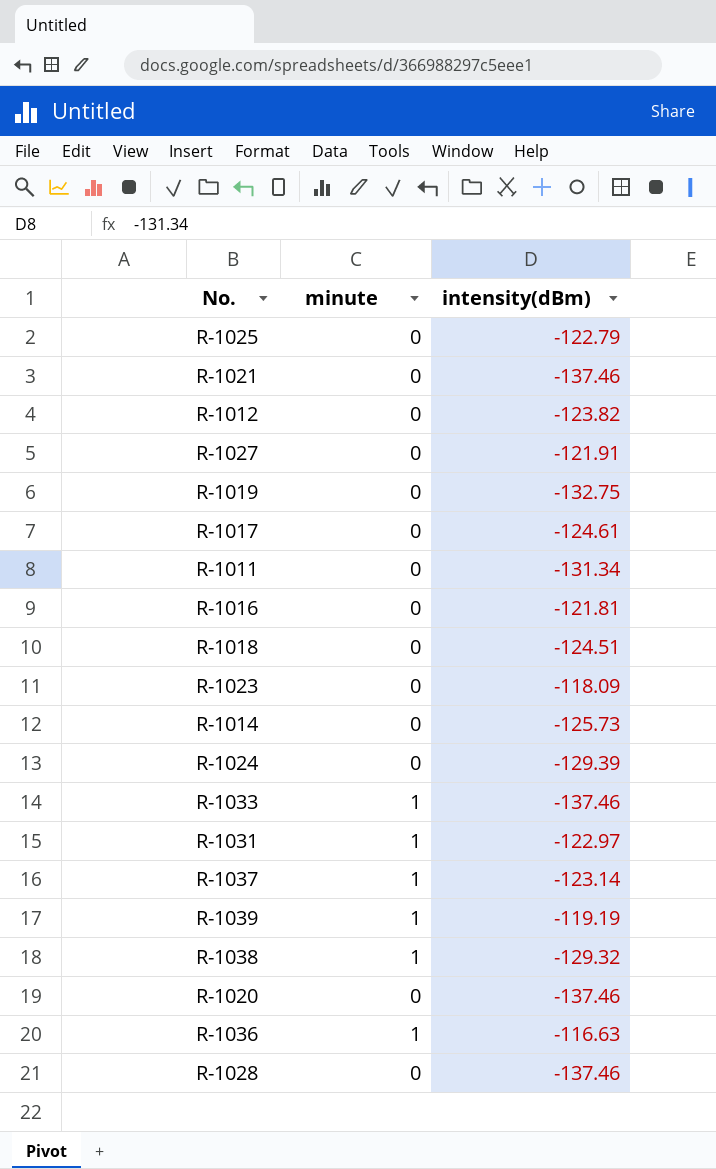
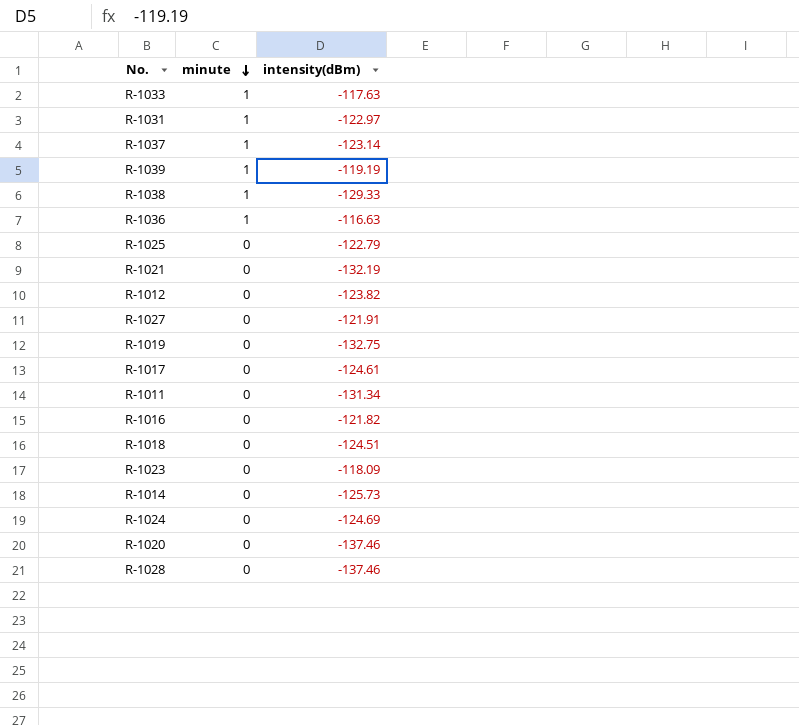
row order: none -> minute descending
R-1033 | intensity(dBm): -137.46 -> -117.63
R-1038 | intensity(dBm): -129.32 -> -129.33
R-1021 | intensity(dBm): -137.46 -> -132.19
R-1016 | intensity(dBm): -121.81 -> -121.82
R-1024 | intensity(dBm): -129.39 -> -124.69

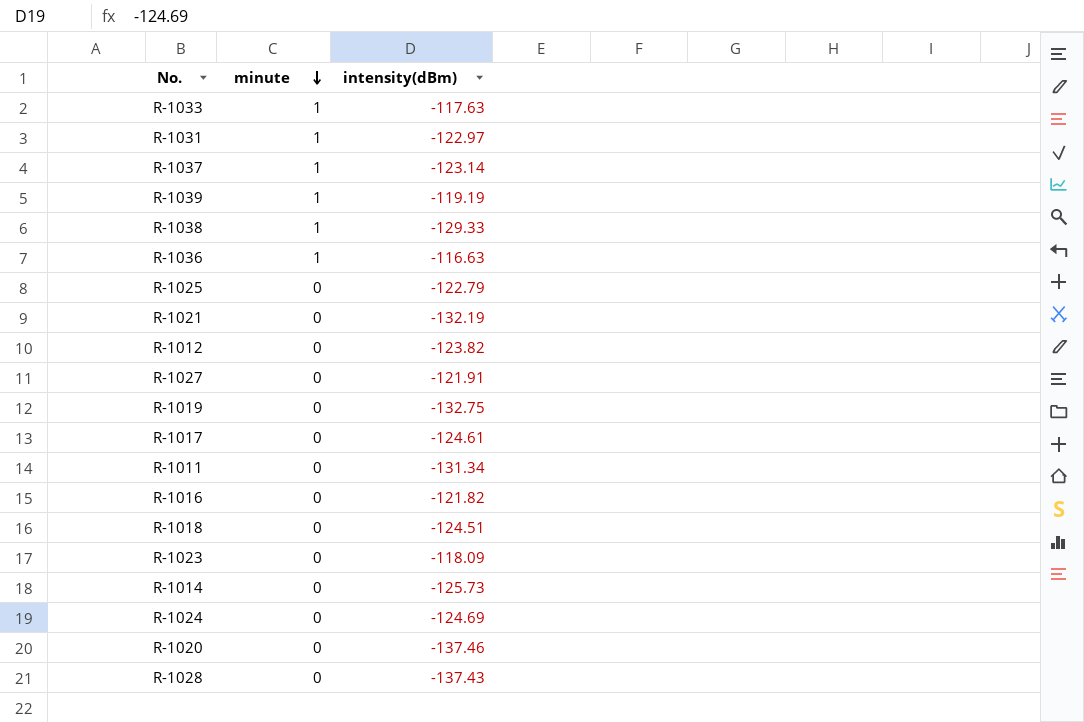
R-1028 | intensity(dBm): -137.46 -> -137.43

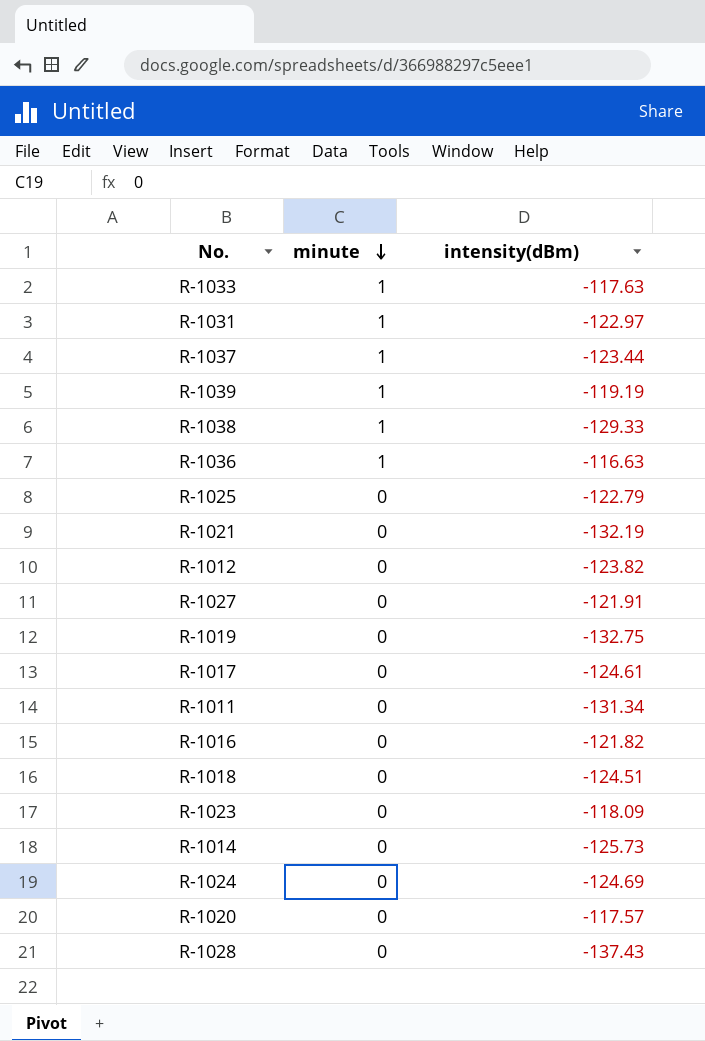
R-1037 | intensity(dBm): -123.14 -> -123.44
R-1020 | intensity(dBm): -137.46 -> -117.57

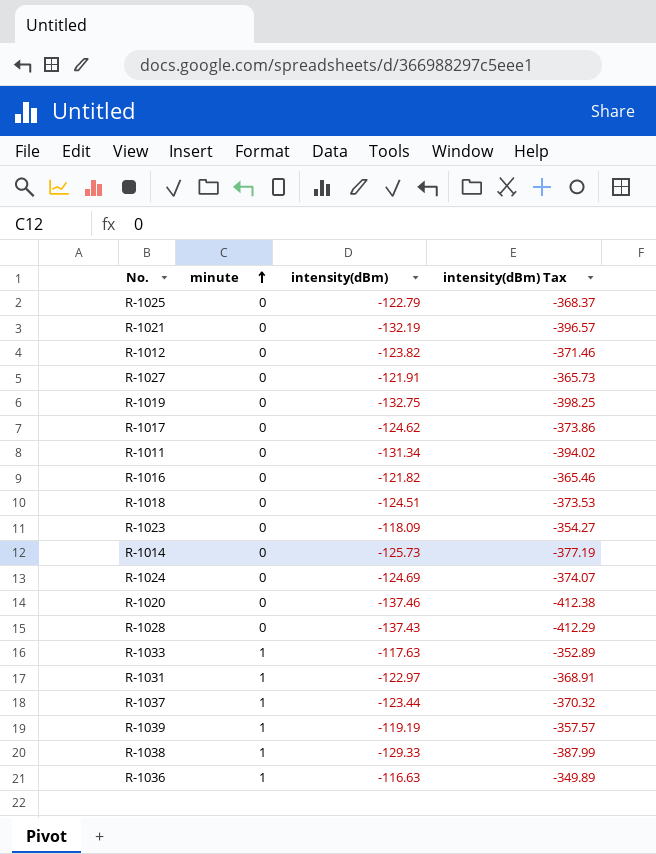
row order: minute descending -> minute ascending
column intensity(dBm) Tax | formula: none -> [intensity(dBm)] * 3
R-1017 | intensity(dBm): -124.61 -> -124.62
R-1020 | intensity(dBm): -117.57 -> -137.46

